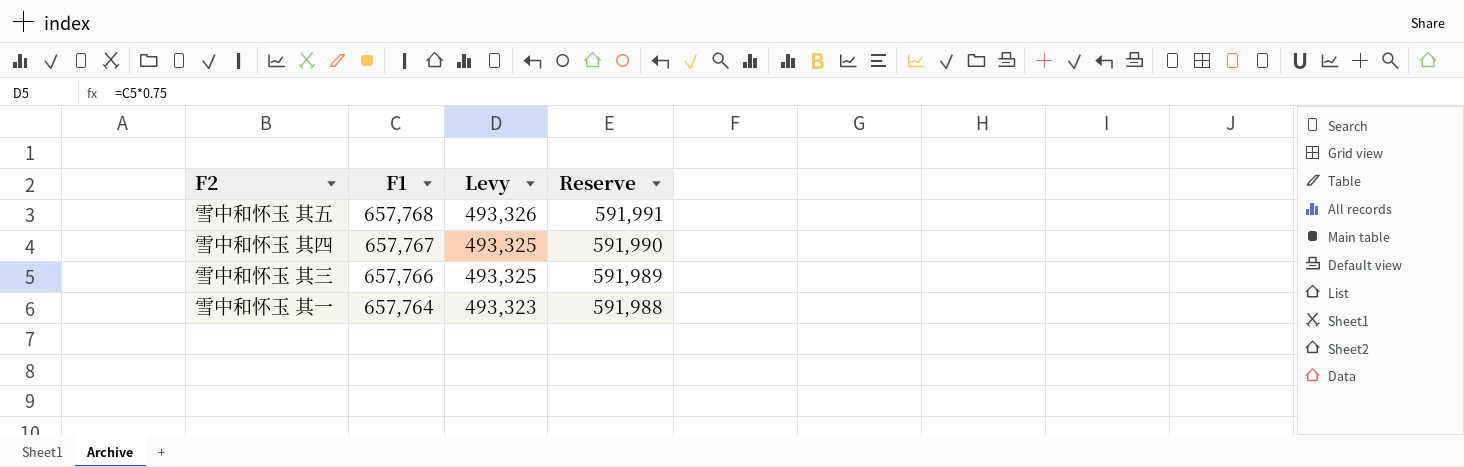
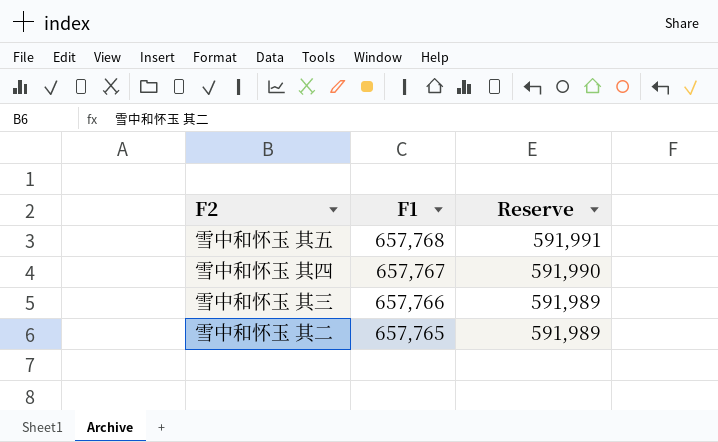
column Levy | formula: [F1] * 0.75 -> none
row 雪中和怀玉 其一: 657,764 | 493,323 | 591,988 -> none
row 雪中和怀玉 其二: none -> 657,765 | 591,989

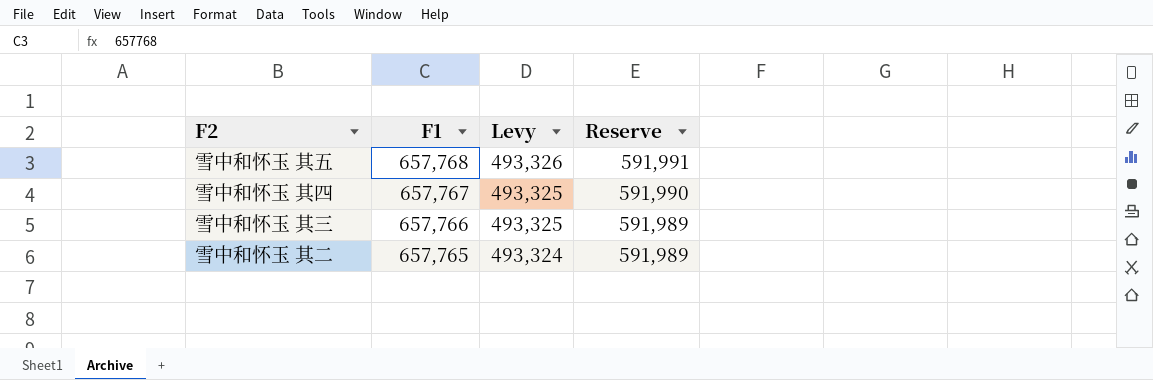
column Levy | formula: none -> [F1] * 0.75

